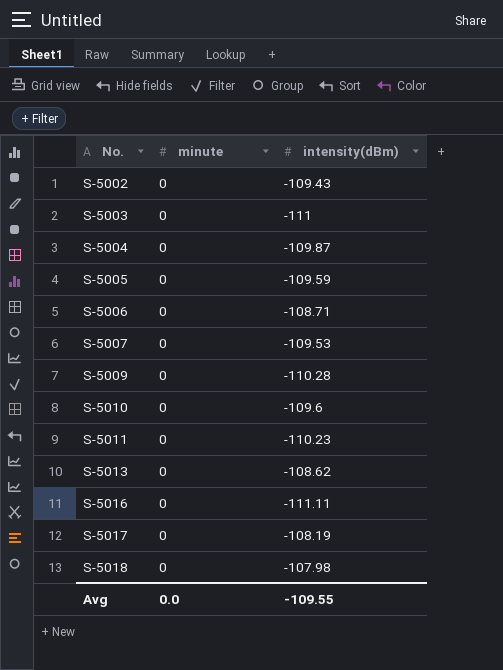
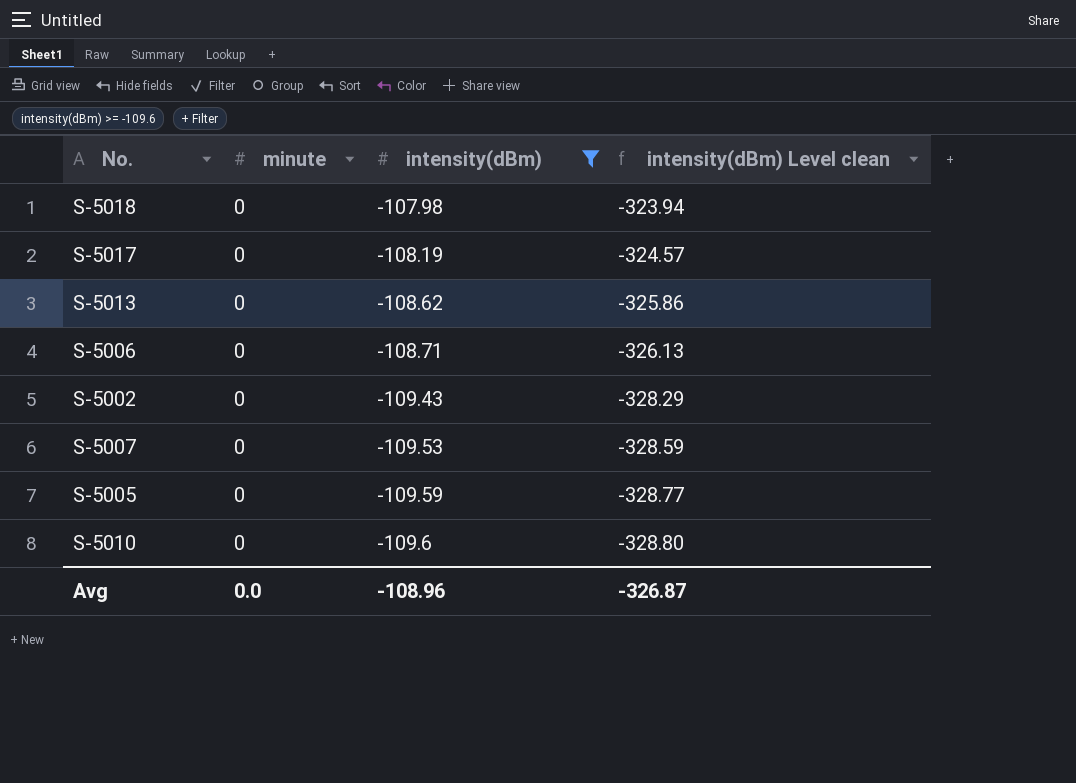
filter: none -> intensity(dBm) >= -109.6
row order: No. ascending -> intensity(dBm) descending
column intensity(dBm) Level clean | formula: none -> [intensity(dBm)] * 3
Avg | intensity(dBm): -109.55 -> -108.96

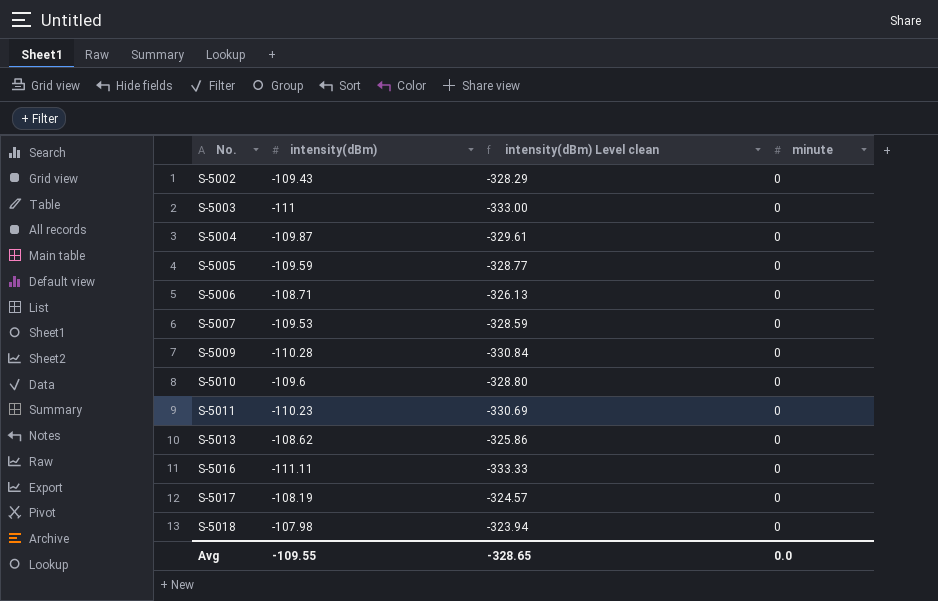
filter: intensity(dBm) >= -109.6 -> none
row order: intensity(dBm) descending -> No. ascending
column minute | position: 2 -> 4
Avg | intensity(dBm): -108.96 -> -109.55
Avg | intensity(dBm) Level clean: -326.87 -> -328.65

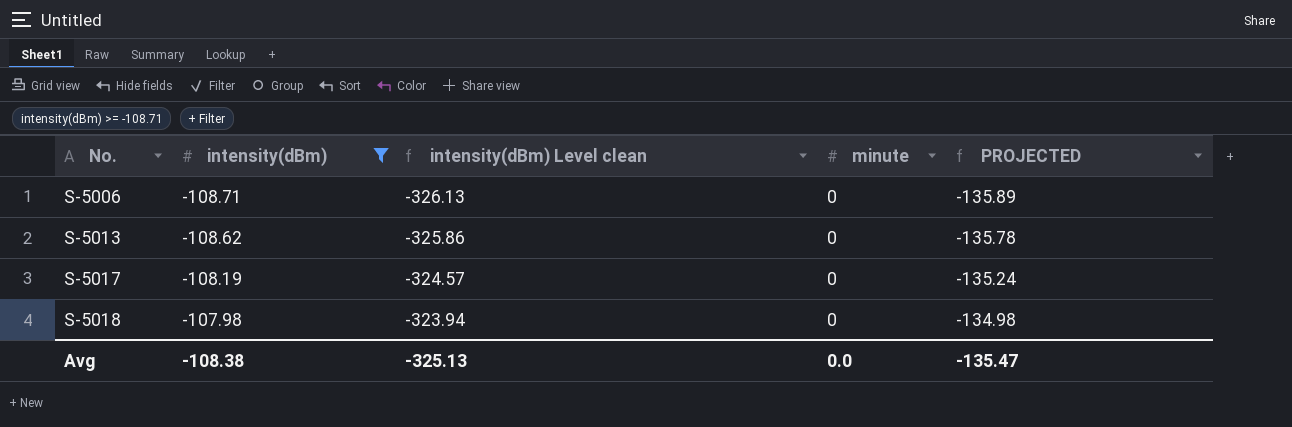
filter: none -> intensity(dBm) >= -108.71
column PROJECTED | formula: none -> [intensity(dBm)] * 1.25
Avg | intensity(dBm): -109.55 -> -108.38
Avg | intensity(dBm) Level clean: -328.65 -> -325.13

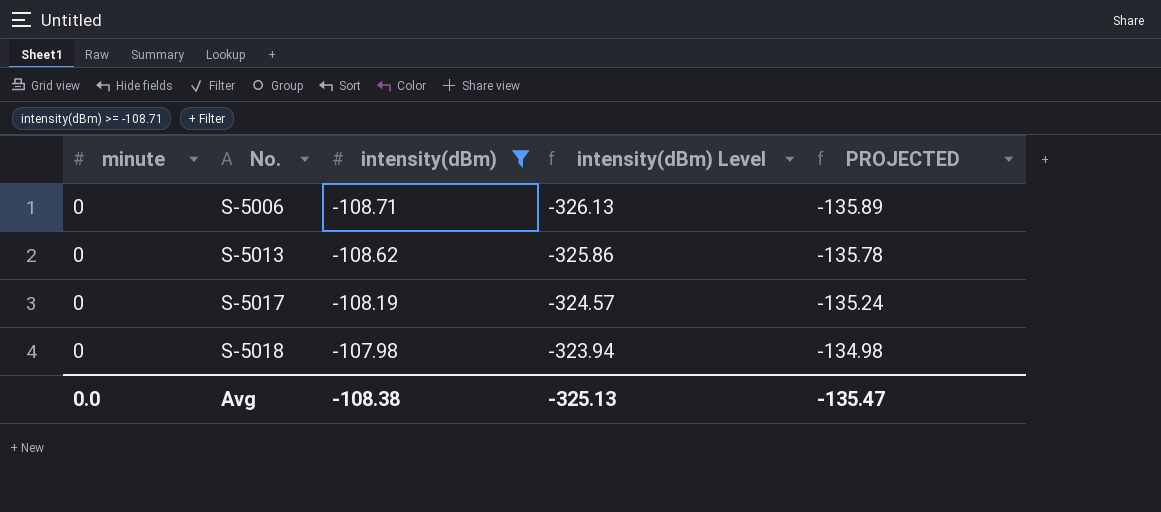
column minute | position: 4 -> 1
column name: intensity(dBm) Level clean -> intensity(dBm) Level

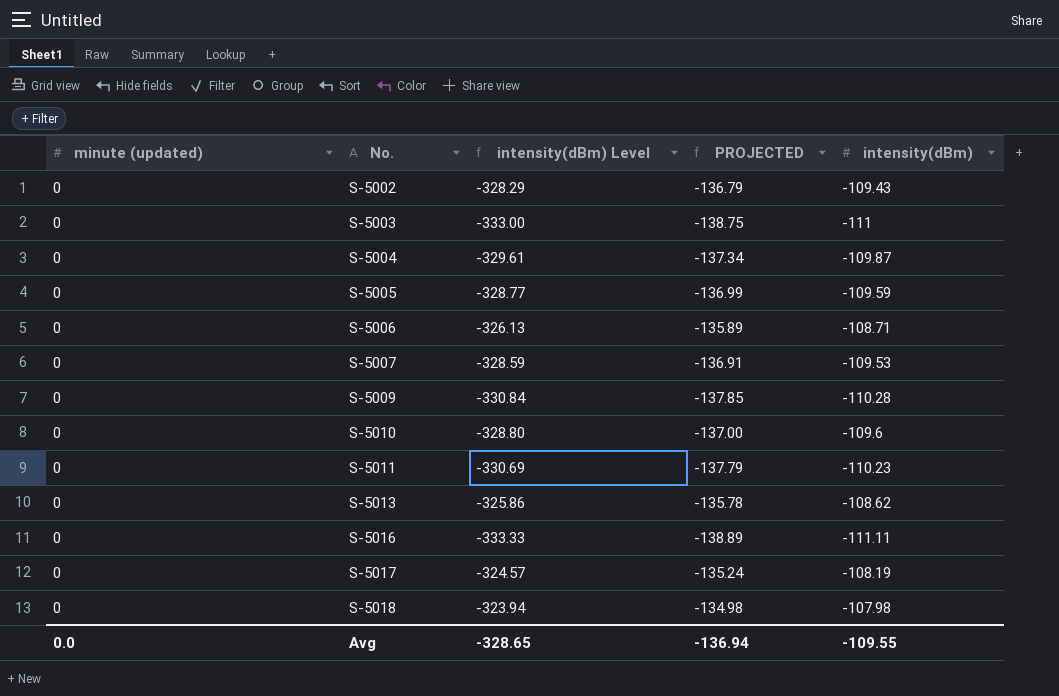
filter: intensity(dBm) >= -108.71 -> none
column name: minute -> minute (updated)
column intensity(dBm) | position: 3 -> 5
Avg | intensity(dBm) Level: -325.13 -> -328.65
Avg | PROJECTED: -135.47 -> -136.94
Avg | intensity(dBm): -108.38 -> -109.55

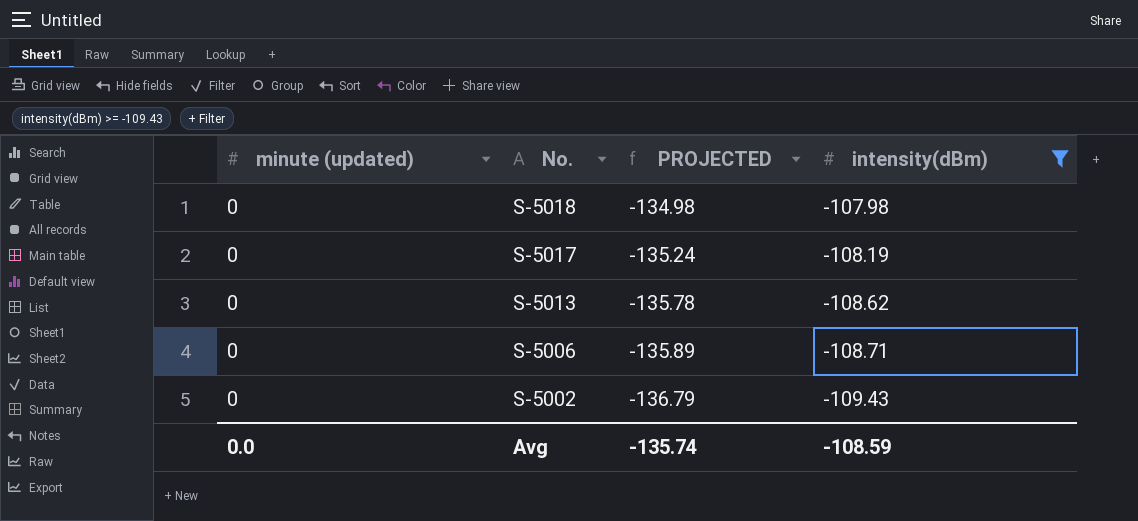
filter: none -> intensity(dBm) >= -109.43
row order: No. ascending -> No. descending
column intensity(dBm) Level | formula: [intensity(dBm)] * 3 -> none
Avg | PROJECTED: -136.94 -> -135.74
Avg | intensity(dBm): -109.55 -> -108.59

